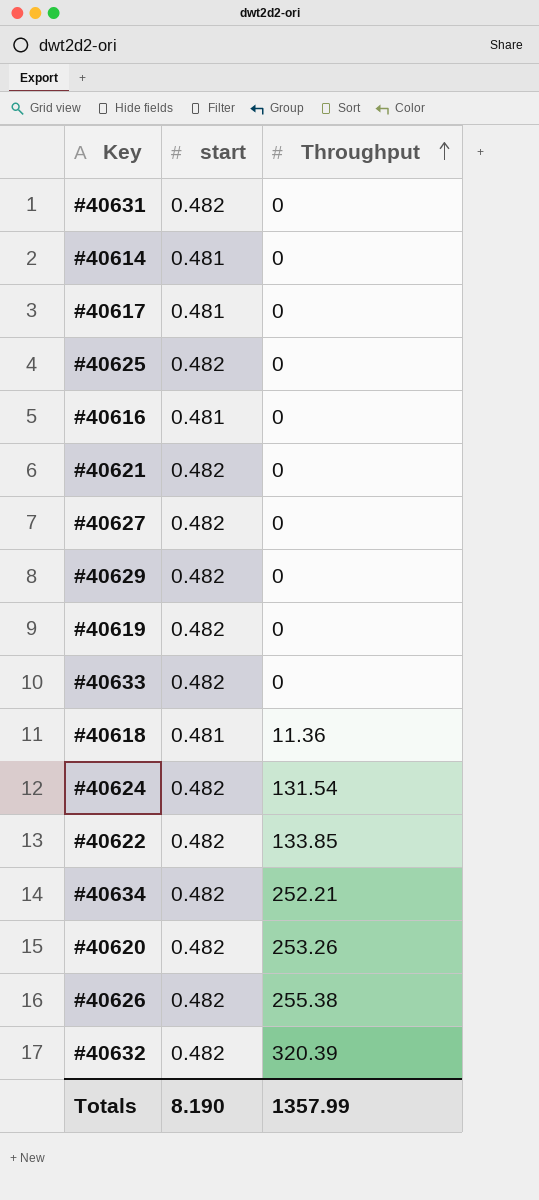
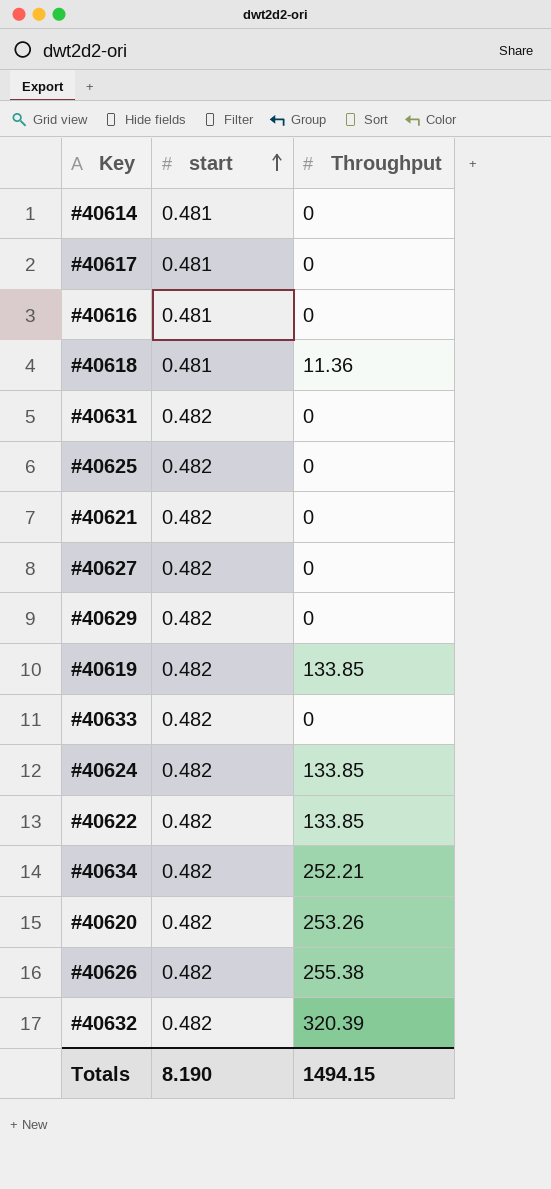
row order: Throughput ascending -> start ascending
#40619 | Throughput: 0 -> 133.85
#40624 | Throughput: 131.54 -> 133.85
Totals | Throughput: 1357.99 -> 1494.15

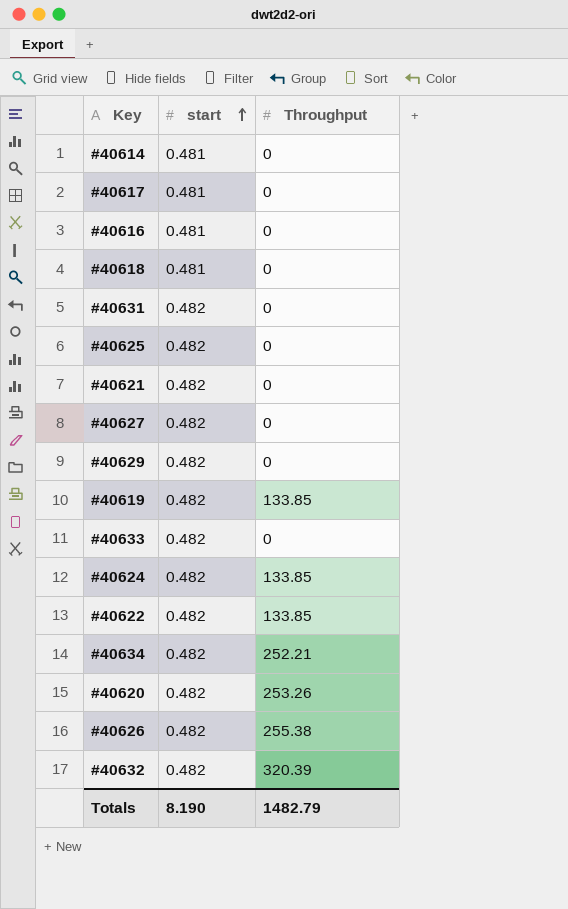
#40618 | Throughput: 11.36 -> 0
Totals | Throughput: 1494.15 -> 1482.79

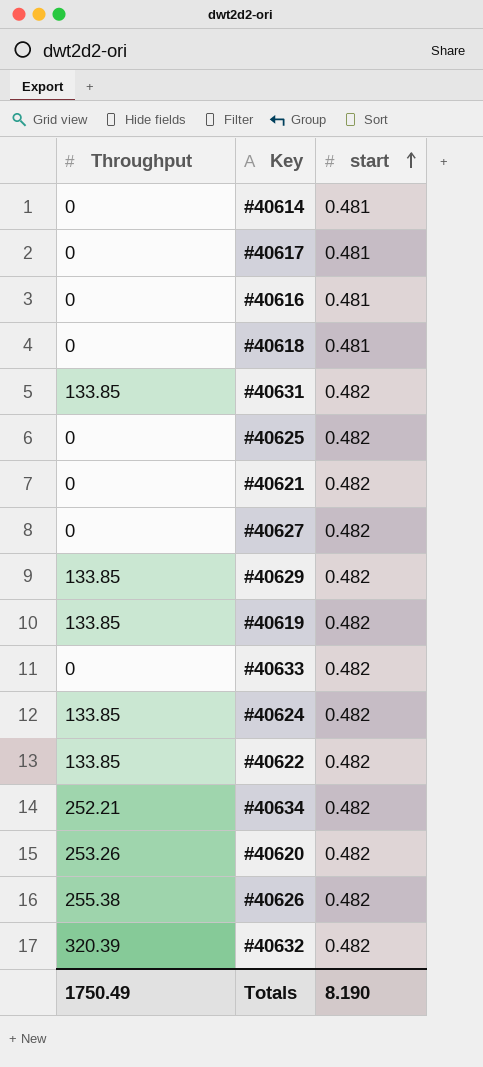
column Throughput | position: 3 -> 1
#40631 | Throughput: 0 -> 133.85
#40629 | Throughput: 0 -> 133.85
Totals | Throughput: 1482.79 -> 1750.49

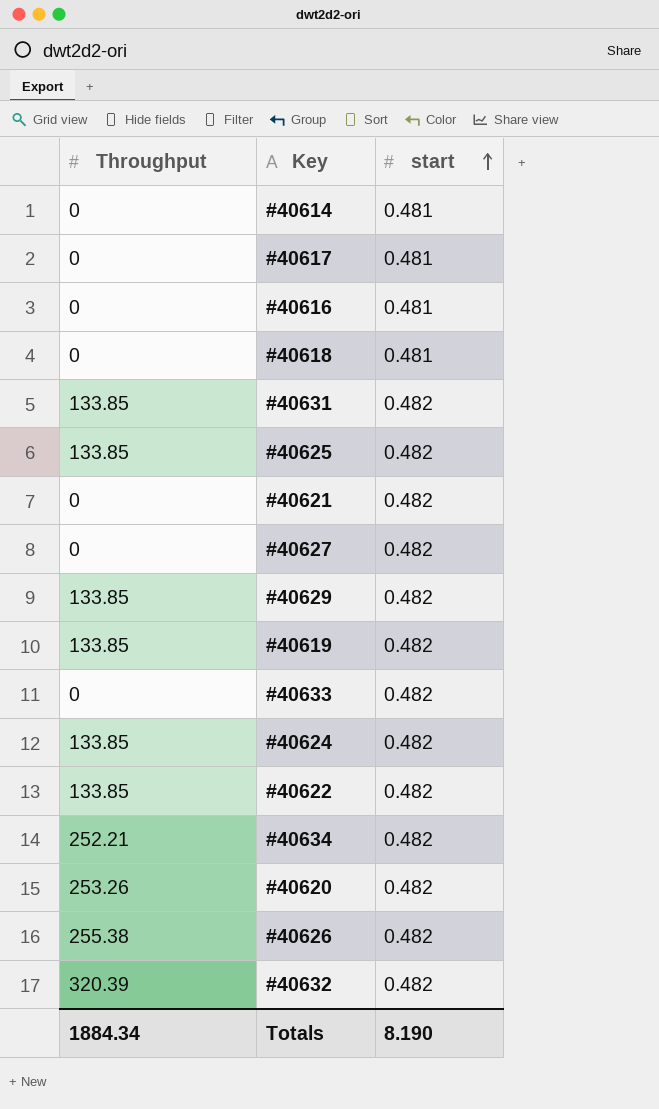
#40625 | Throughput: 0 -> 133.85
Totals | Throughput: 1750.49 -> 1884.34

